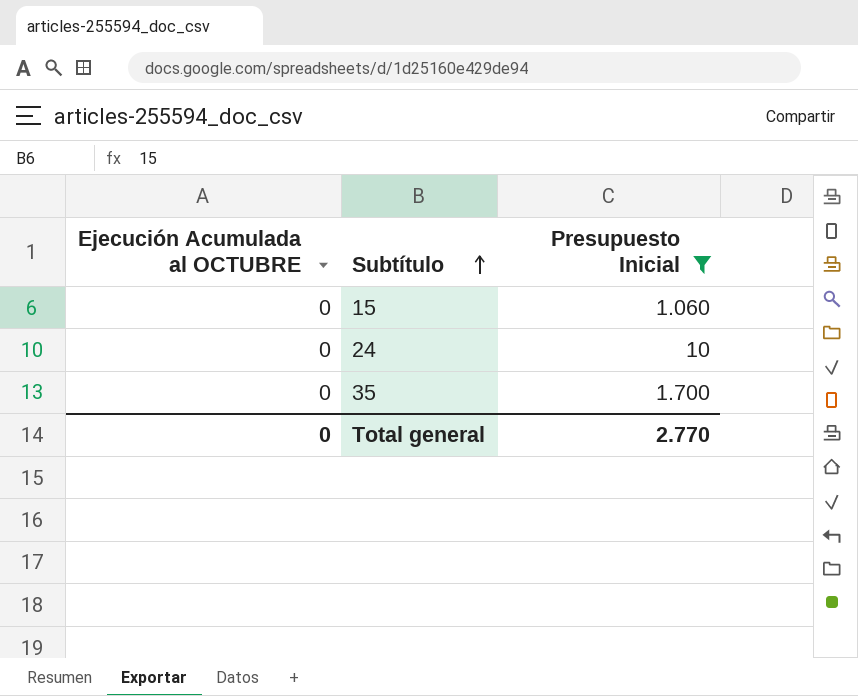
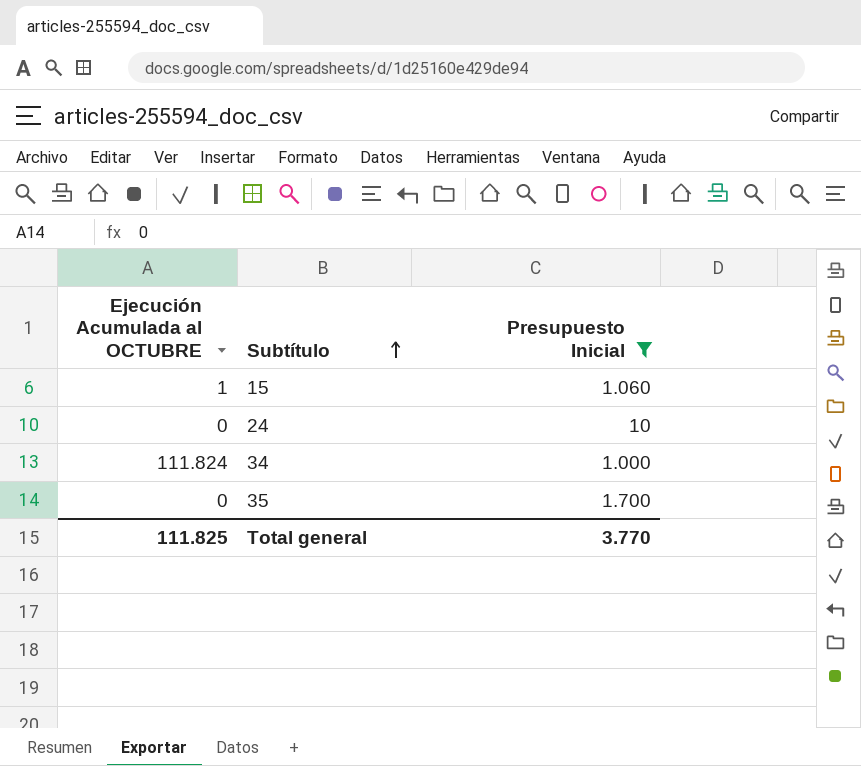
15 | Ejecución Acumulada al OCTUBRE: 0 -> 1
row 34: none -> 111.824 | 1.000
Total general | Ejecución Acumulada al OCTUBRE: 0 -> 111.825
Total general | Presupuesto Inicial: 2.770 -> 3.770

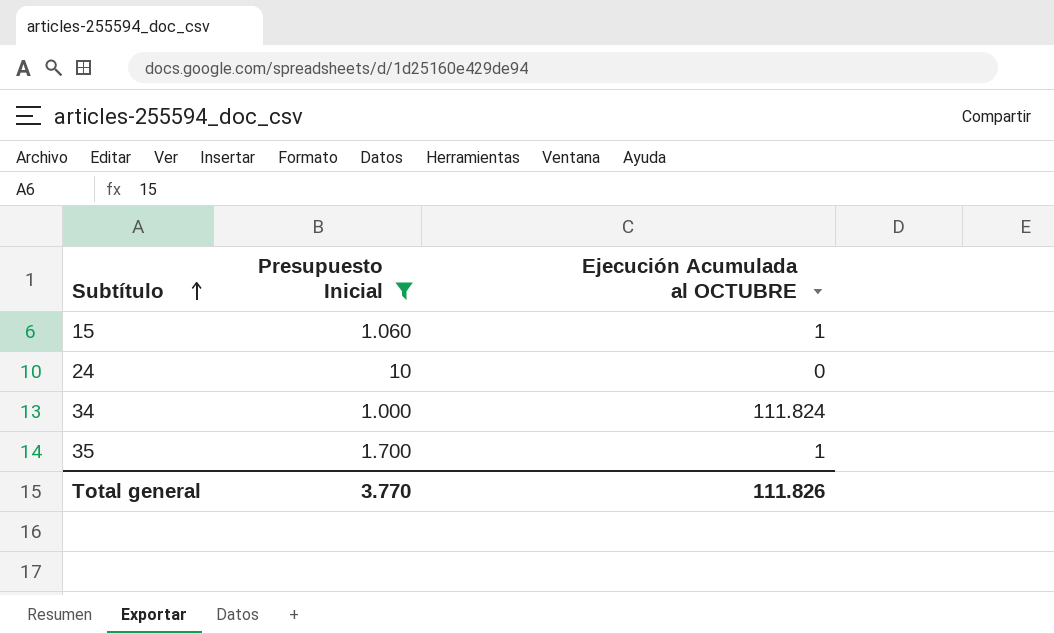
column Ejecución Acumulada al OCTUBRE | position: 1 -> 3
35 | Ejecución Acumulada al OCTUBRE: 0 -> 1
Total general | Ejecución Acumulada al OCTUBRE: 111.825 -> 111.826

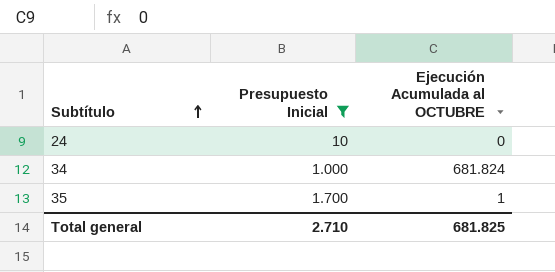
row 15: 1.060 | 1 -> none
34 | Ejecución Acumulada al OCTUBRE: 111.824 -> 681.824
Total general | Presupuesto Inicial: 3.770 -> 2.710
Total general | Ejecución Acumulada al OCTUBRE: 111.826 -> 681.825

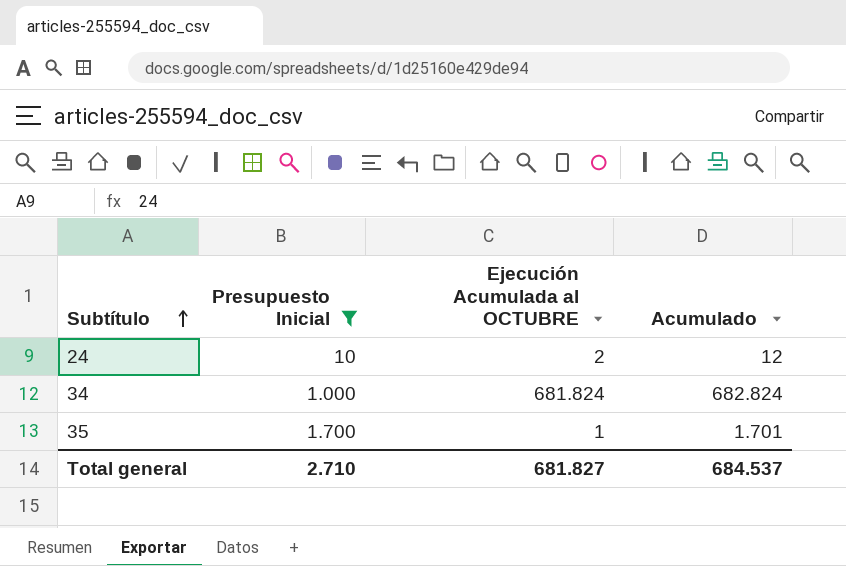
column Acumulado | formula: none -> [Presupuesto Inicial] + [Ejecución Acumulada al OCTUBRE]
24 | Ejecución Acumulada al OCTUBRE: 0 -> 2
Total general | Ejecución Acumulada al OCTUBRE: 681.825 -> 681.827

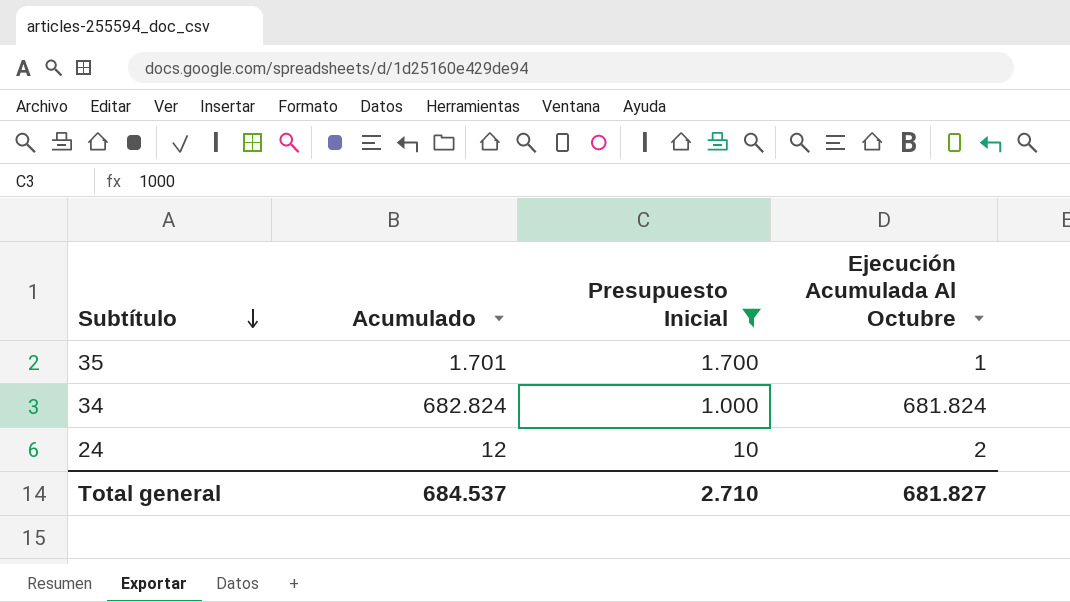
row order: Subtítulo ascending -> Subtítulo descending
column Acumulado | position: 4 -> 2
column name: Ejecución Acumulada al OCTUBRE -> Ejecución Acumulada Al Octubre

